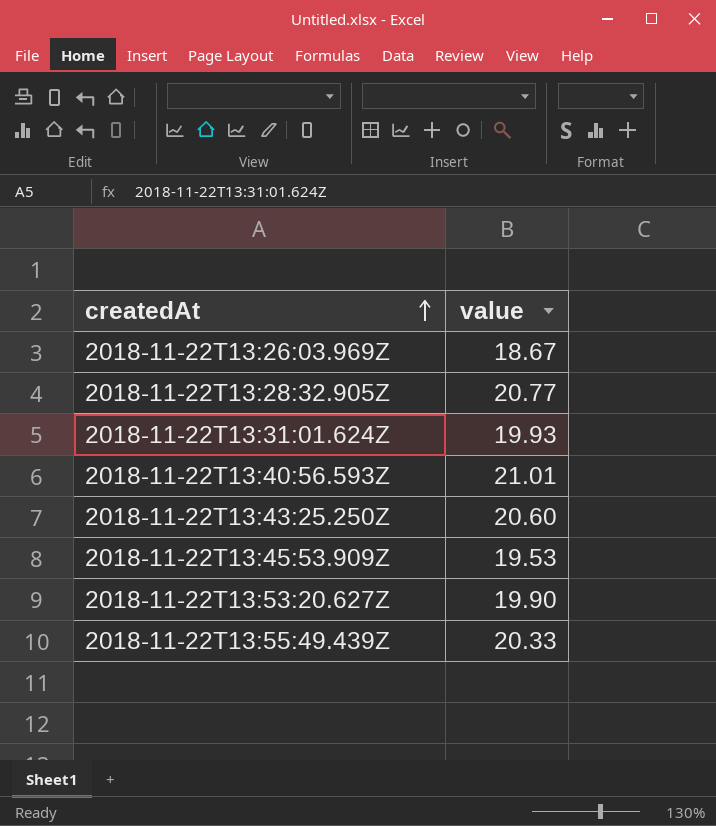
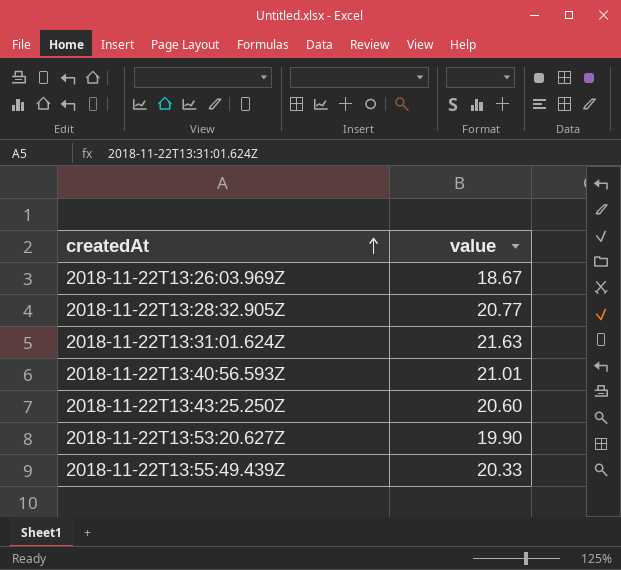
row 2018-11-22T13:45:53.909Z: 19.53 -> none
2018-11-22T13:31:01.624Z | value: 19.93 -> 21.63

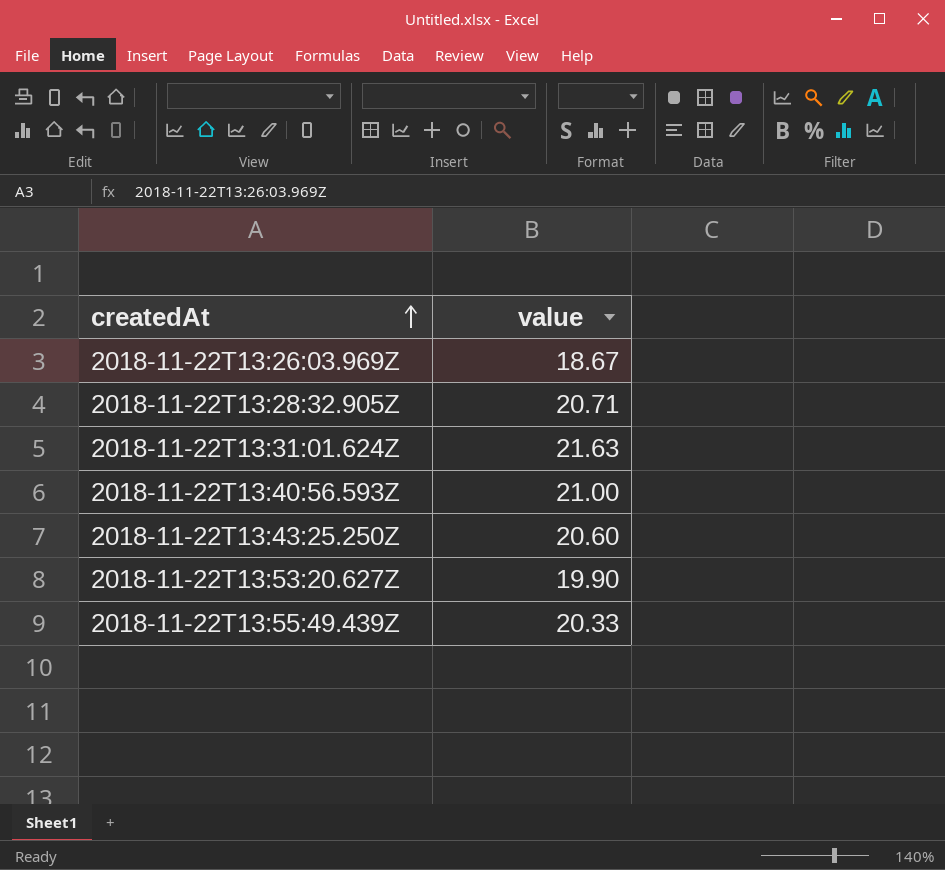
2018-11-22T13:28:32.905Z | value: 20.77 -> 20.71
2018-11-22T13:40:56.593Z | value: 21.01 -> 21.00

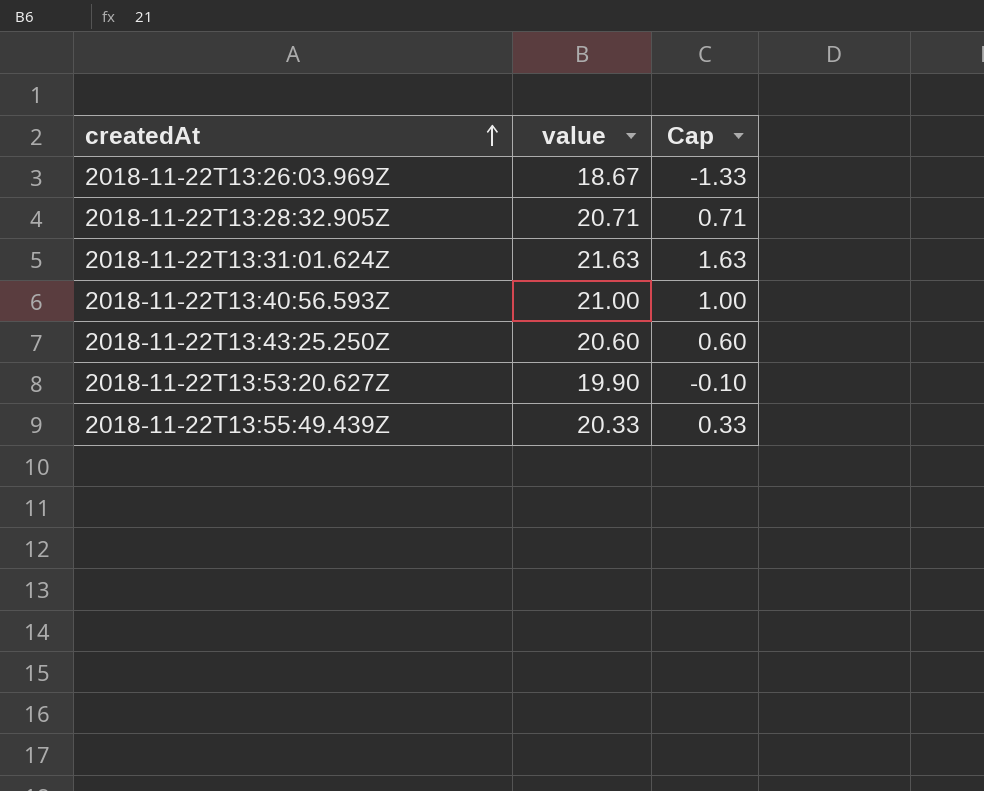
column Cap | formula: none -> [value] - 20

